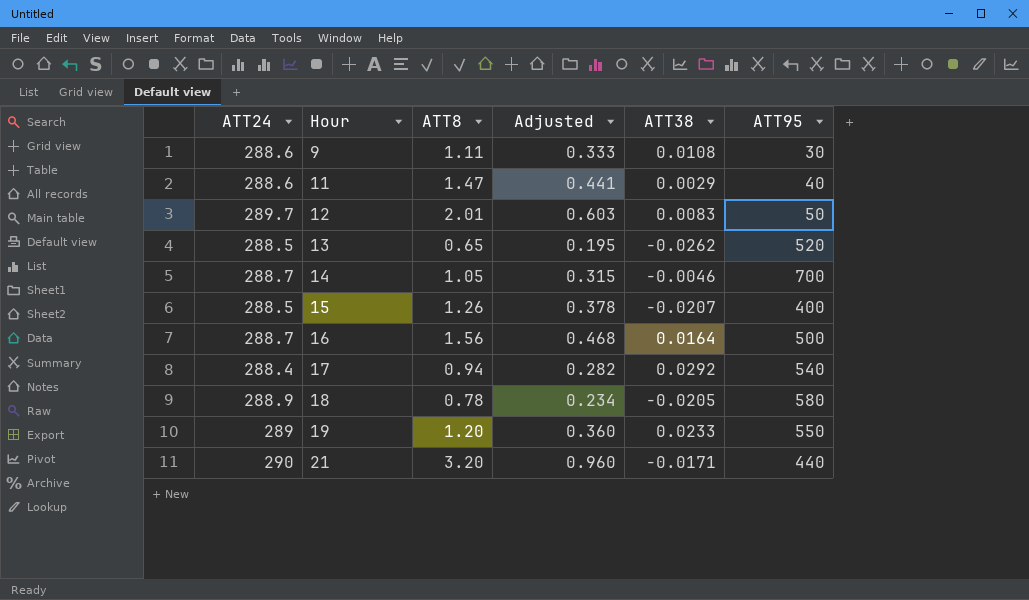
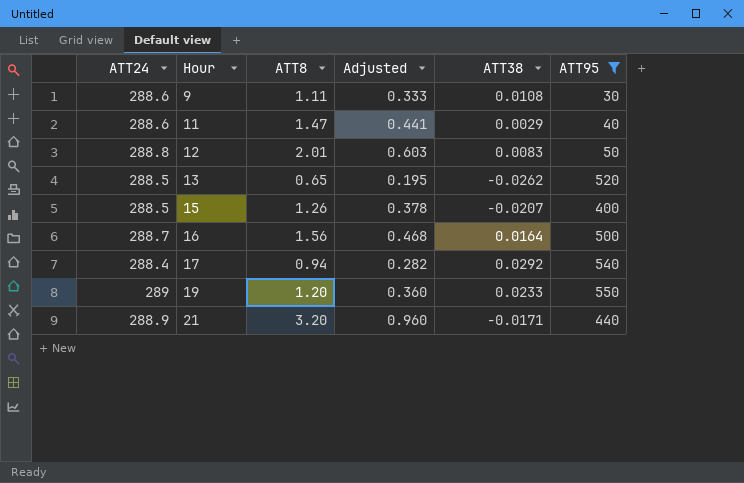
filter: none -> ATT95 <= 550
12 | ATT24: 289.7 -> 288.8
21 | ATT24: 290 -> 288.9

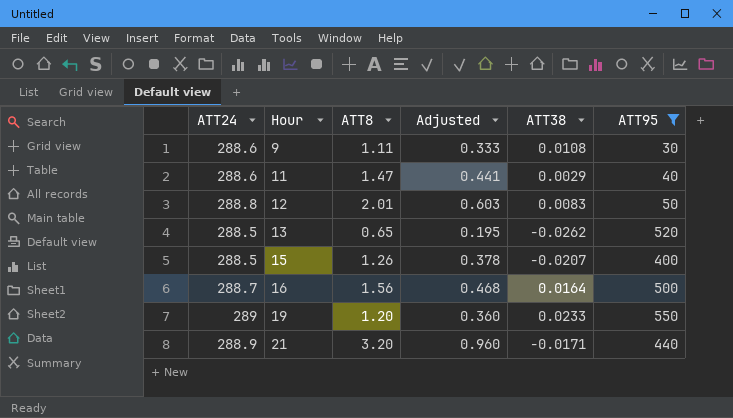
row 17: 288.4 | 0.94 | 0.282 | 0.0292 | 540 -> none

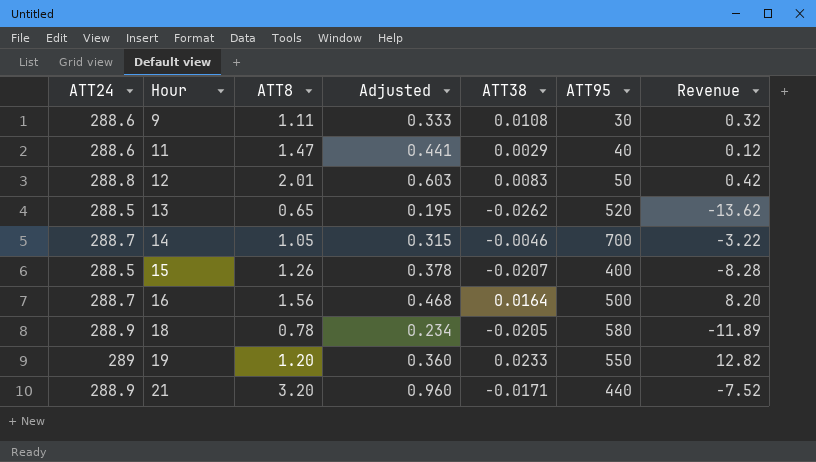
filter: ATT95 <= 550 -> none
column Revenue | formula: none -> [ATT38] * [ATT95]

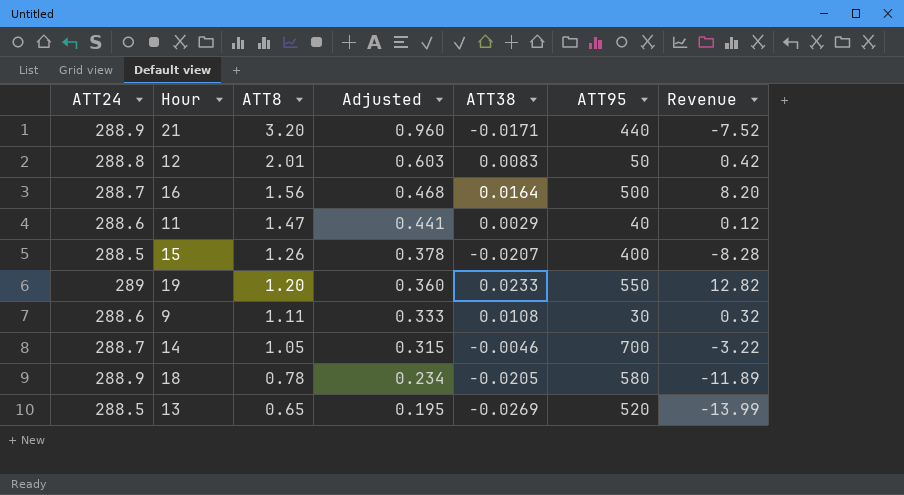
row order: Hour ascending -> ATT8 descending
13 | ATT38: -0.0262 -> -0.0269
13 | Revenue: -13.62 -> -13.99

